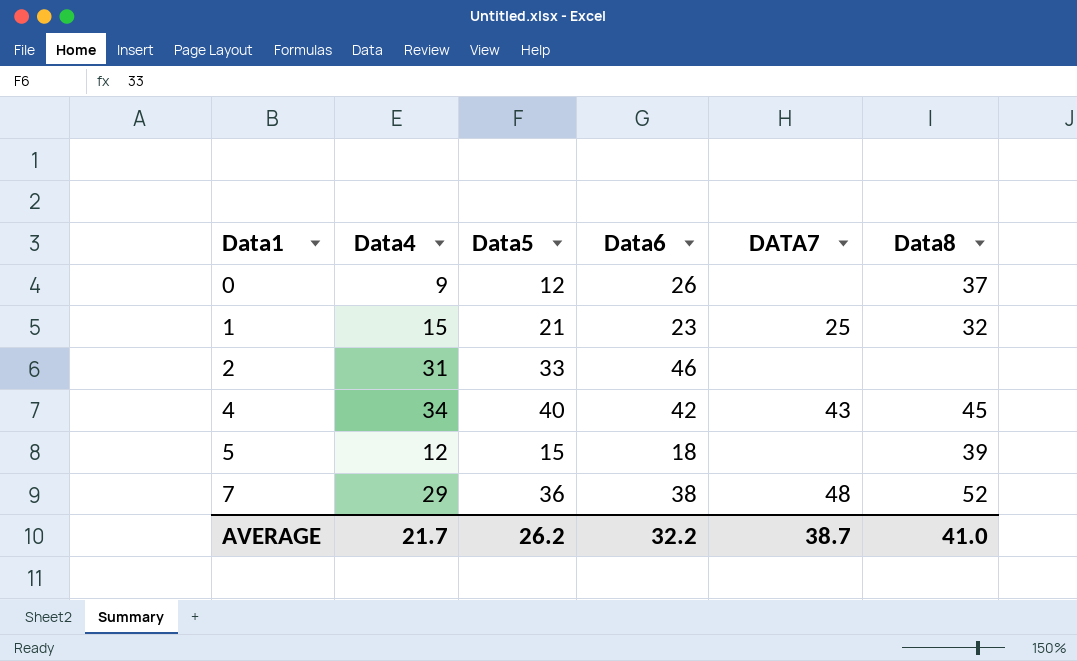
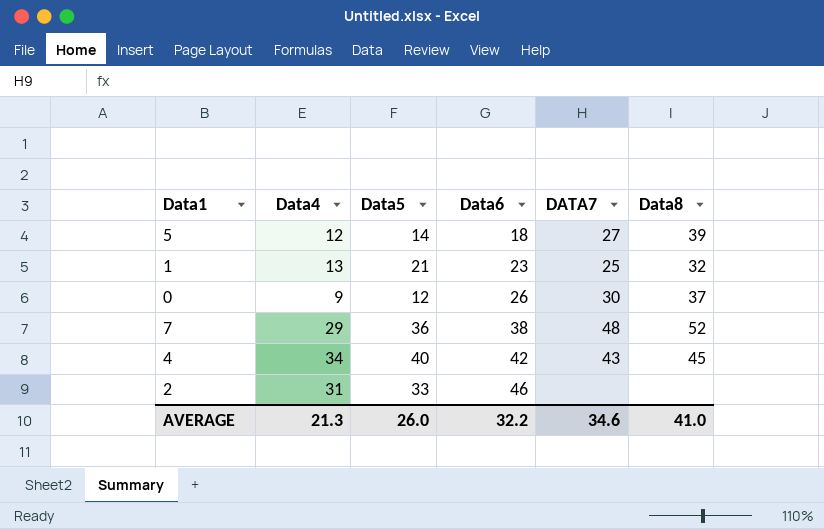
row order: Data1 ascending -> Data6 ascending
5 | Data5: 15 -> 14
5 | DATA7: none -> 27
1 | Data4: 15 -> 13
0 | DATA7: none -> 30
AVERAGE | Data4: 21.7 -> 21.3
AVERAGE | Data5: 26.2 -> 26.0
AVERAGE | DATA7: 38.7 -> 34.6

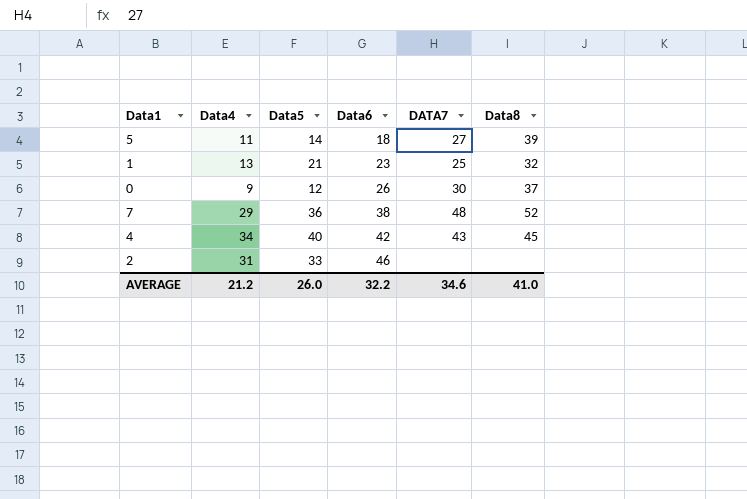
5 | Data4: 12 -> 11
AVERAGE | Data4: 21.3 -> 21.2

